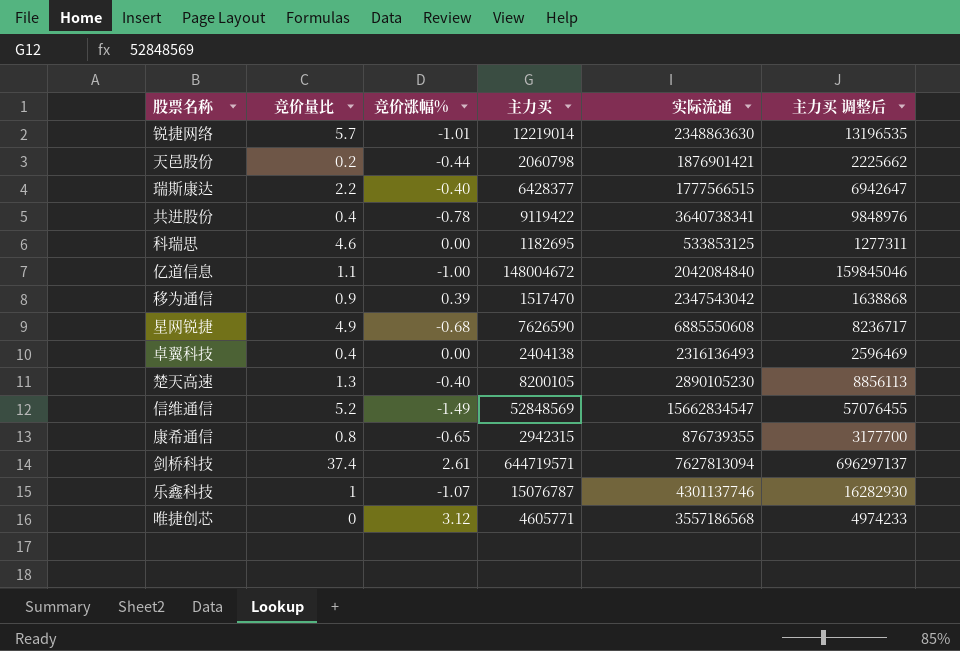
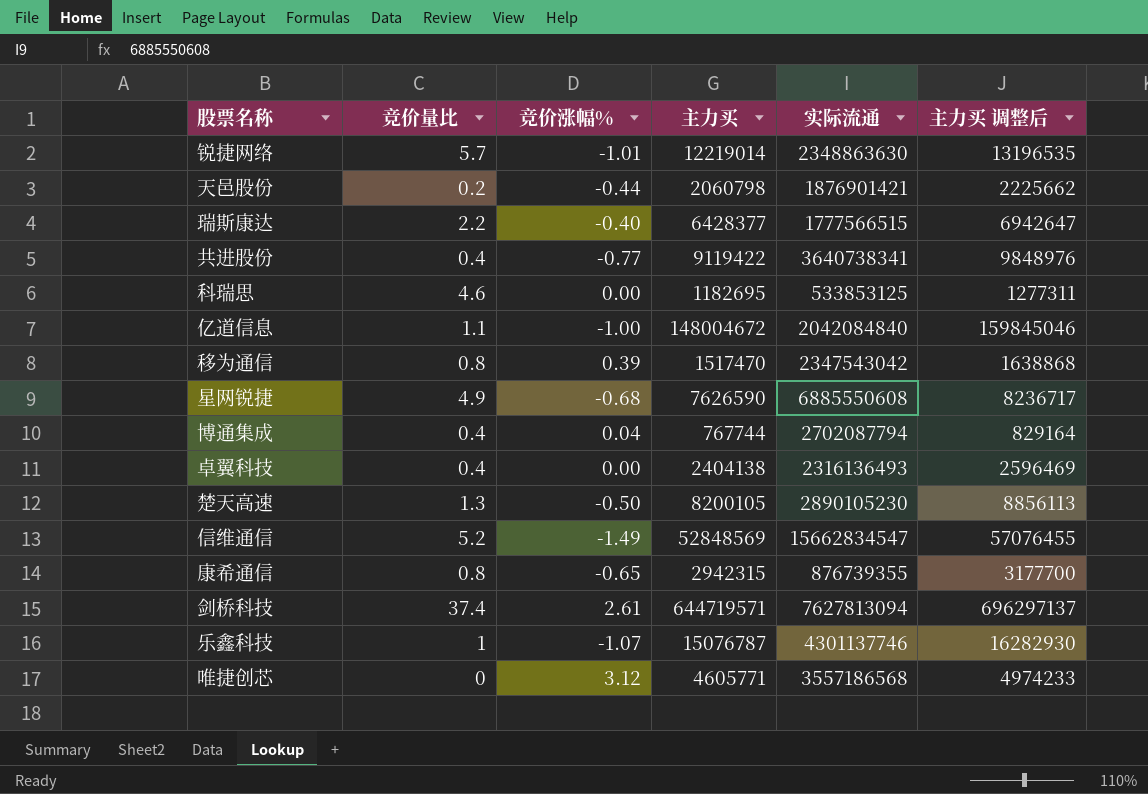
共进股份 | 竞价涨幅%: -0.78 -> -0.77
移为通信 | 竞价量比: 0.9 -> 0.8
row 博通集成: none -> 0.4 | 0.04 | 767744 | 2702087794 | 829164
楚天高速 | 竞价涨幅%: -0.40 -> -0.50

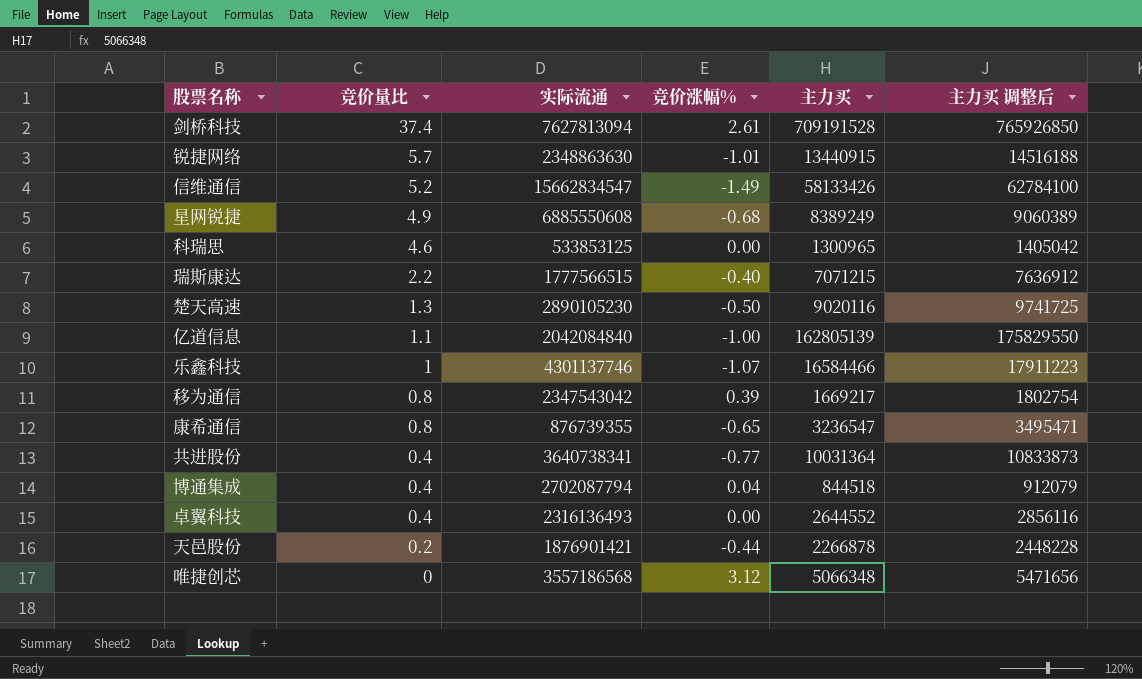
row order: none -> 竞价量比 descending
column 实际流通 | position: 5 -> 3
剑桥科技 | 主力买: 644719571 -> 709191528
剑桥科技 | 主力买 调整后: 696297137 -> 765926850
锐捷网络 | 主力买: 12219014 -> 13440915
锐捷网络 | 主力买 调整后: 13196535 -> 14516188
信维通信 | 主力买: 52848569 -> 58133426
信维通信 | 主力买 调整后: 57076455 -> 62784100
星网锐捷 | 主力买: 7626590 -> 8389249
星网锐捷 | 主力买 调整后: 8236717 -> 9060389
科瑞思 | 主力买: 1182695 -> 1300965
科瑞思 | 主力买 调整后: 1277311 -> 1405042
瑞斯康达 | 主力买: 6428377 -> 7071215
瑞斯康达 | 主力买 调整后: 6942647 -> 7636912
楚天高速 | 主力买: 8200105 -> 9020116
楚天高速 | 主力买 调整后: 8856113 -> 9741725
亿道信息 | 主力买: 148004672 -> 162805139
亿道信息 | 主力买 调整后: 159845046 -> 175829550
乐鑫科技 | 主力买: 15076787 -> 16584466
乐鑫科技 | 主力买 调整后: 16282930 -> 17911223
移为通信 | 主力买: 1517470 -> 1669217
移为通信 | 主力买 调整后: 1638868 -> 1802754
康希通信 | 主力买: 2942315 -> 3236547
康希通信 | 主力买 调整后: 3177700 -> 3495471
共进股份 | 主力买: 9119422 -> 10031364
共进股份 | 主力买 调整后: 9848976 -> 10833873
博通集成 | 主力买: 767744 -> 844518
博通集成 | 主力买 调整后: 829164 -> 912079
卓翼科技 | 主力买: 2404138 -> 2644552
卓翼科技 | 主力买 调整后: 2596469 -> 2856116
天邑股份 | 主力买: 2060798 -> 2266878
天邑股份 | 主力买 调整后: 2225662 -> 2448228
唯捷创芯 | 主力买: 4605771 -> 5066348
唯捷创芯 | 主力买 调整后: 4974233 -> 5471656

